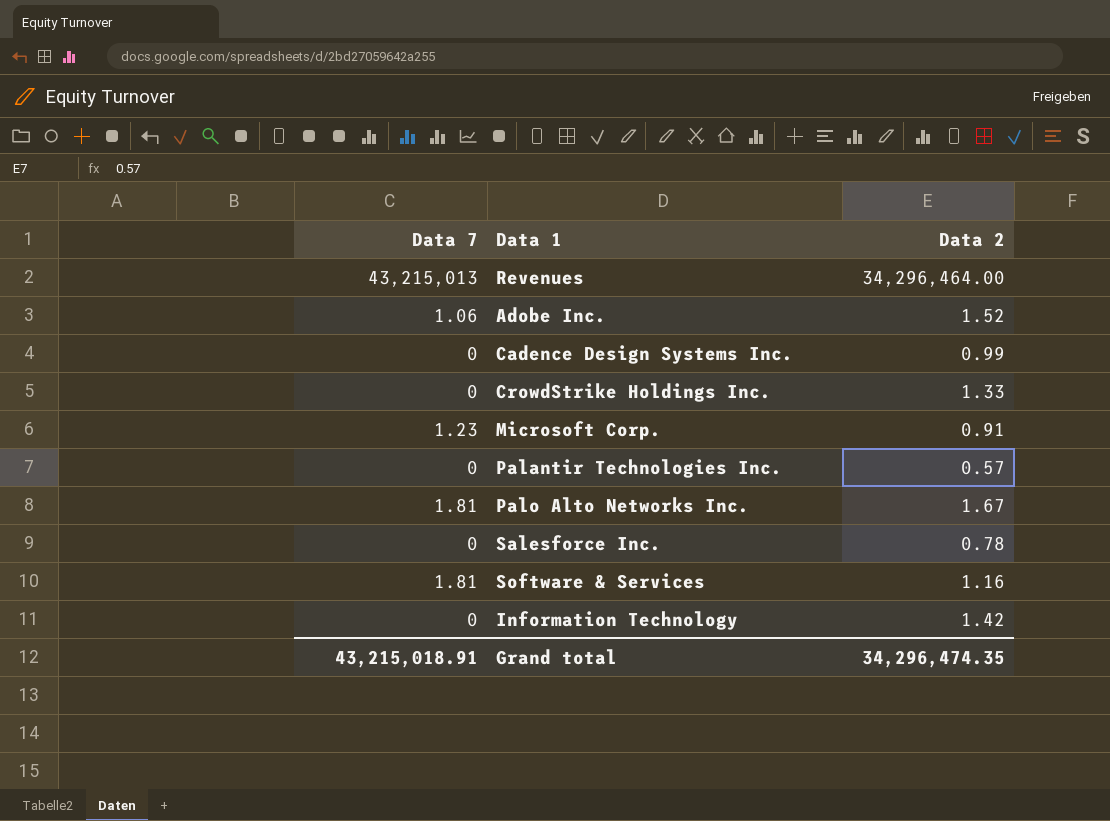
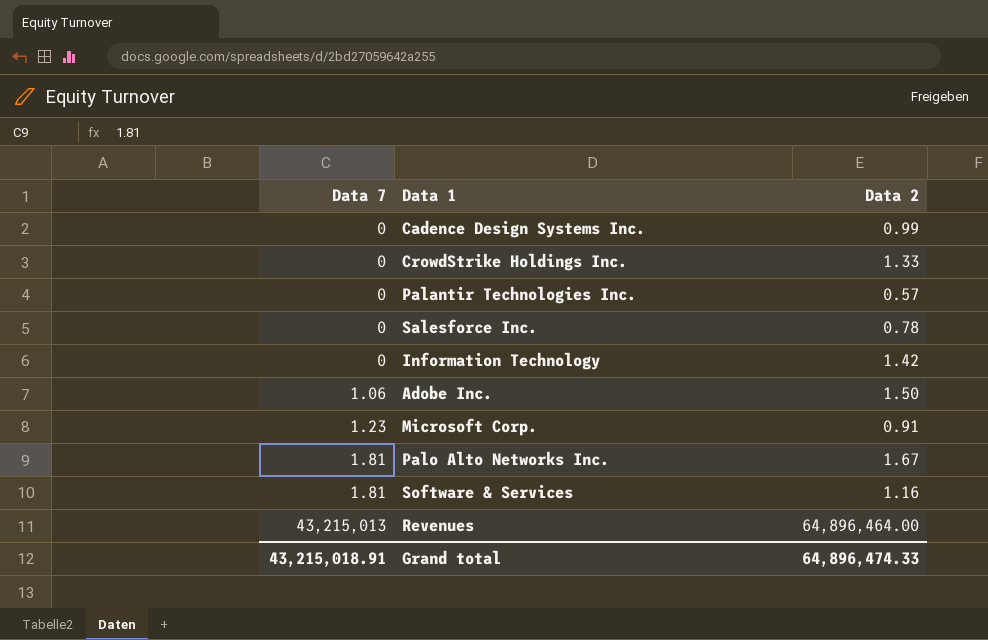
row order: none -> Data 7 ascending
Adobe Inc. | Data 2: 1.52 -> 1.50
Revenues | Data 2: 34,296,464.00 -> 64,896,464.00
Grand total | Data 2: 34,296,474.35 -> 64,896,474.33

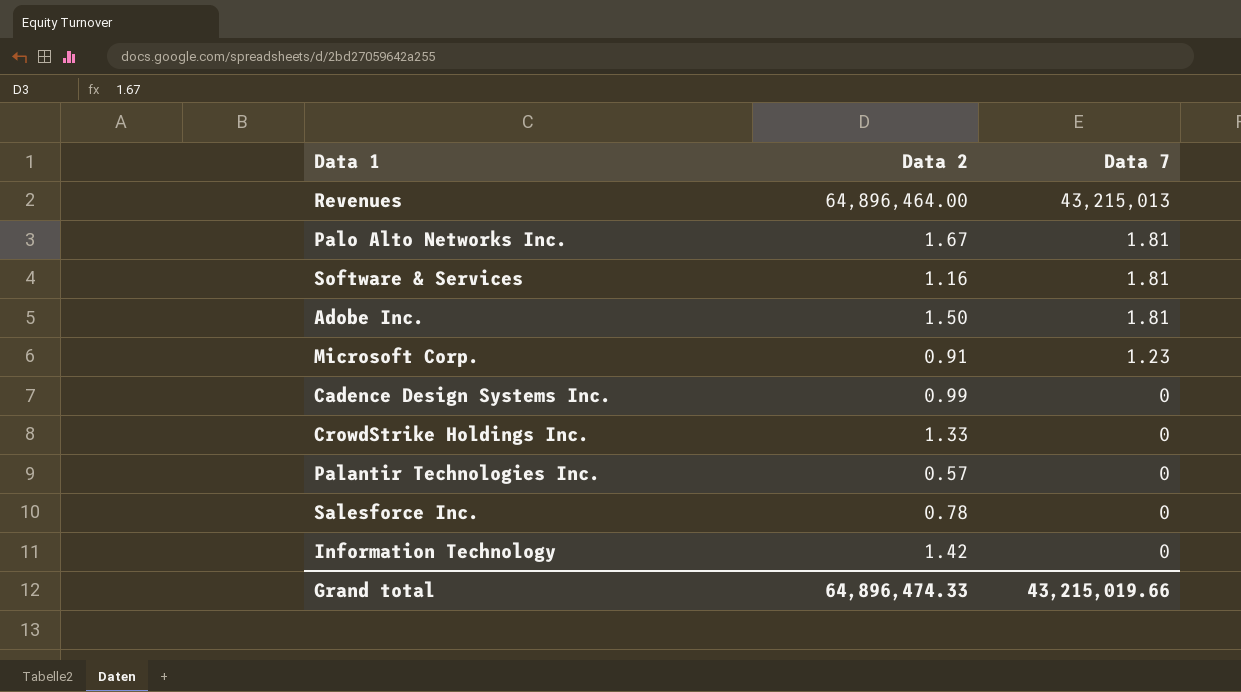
row order: Data 7 ascending -> Data 7 descending
column Data 7 | position: 1 -> 3
Adobe Inc. | Data 7: 1.06 -> 1.81
Grand total | Data 7: 43,215,018.91 -> 43,215,019.66

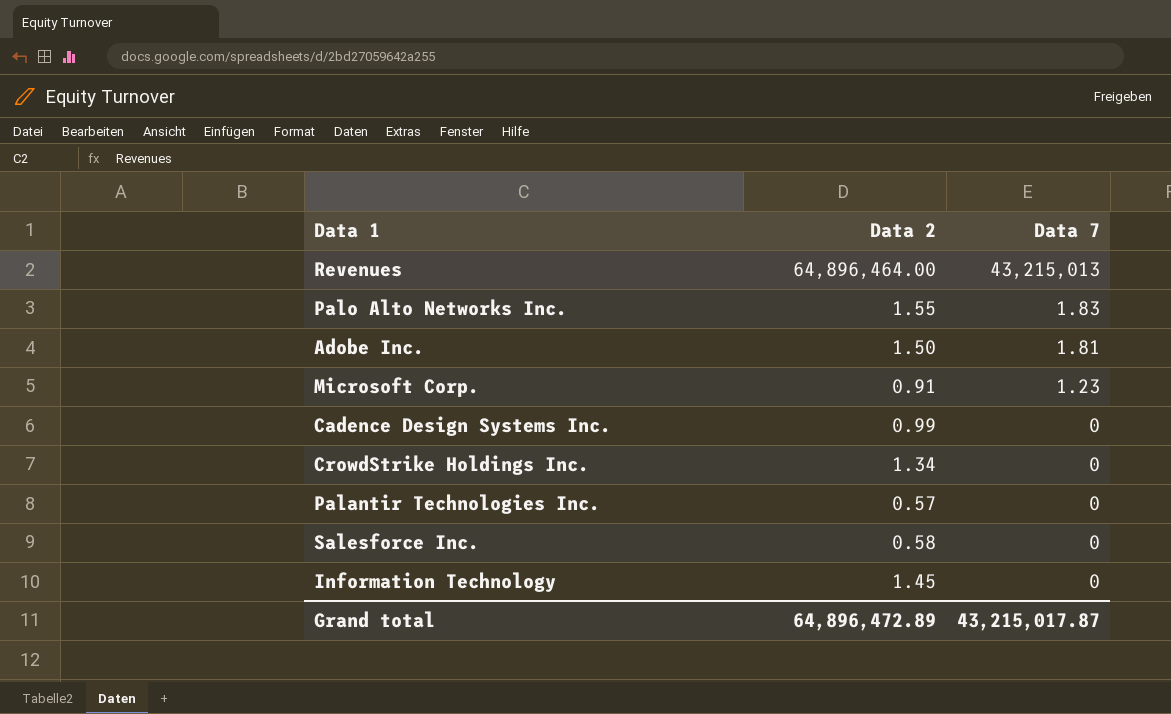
row Software & Services: 1.16 | 1.81 -> none
Palo Alto Networks Inc. | Data 2: 1.67 -> 1.55
Palo Alto Networks Inc. | Data 7: 1.81 -> 1.83
CrowdStrike Holdings Inc. | Data 2: 1.33 -> 1.34
Salesforce Inc. | Data 2: 0.78 -> 0.58
Information Technology | Data 2: 1.42 -> 1.45
Grand total | Data 2: 64,896,474.33 -> 64,896,472.89
Grand total | Data 7: 43,215,019.66 -> 43,215,017.87

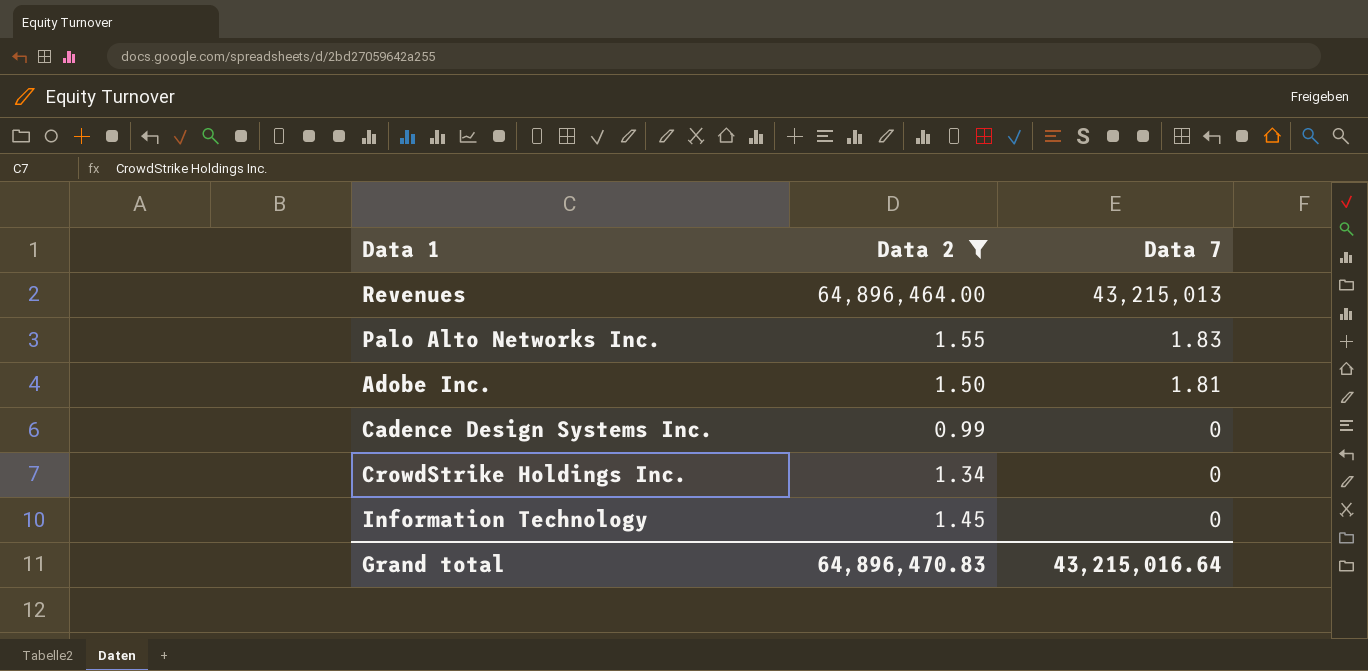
filter: none -> Data 2 >= 0.99
Grand total | Data 2: 64,896,472.89 -> 64,896,470.83
Grand total | Data 7: 43,215,017.87 -> 43,215,016.64

